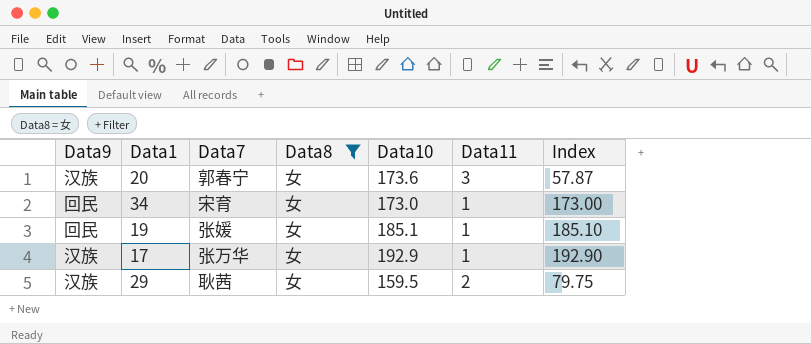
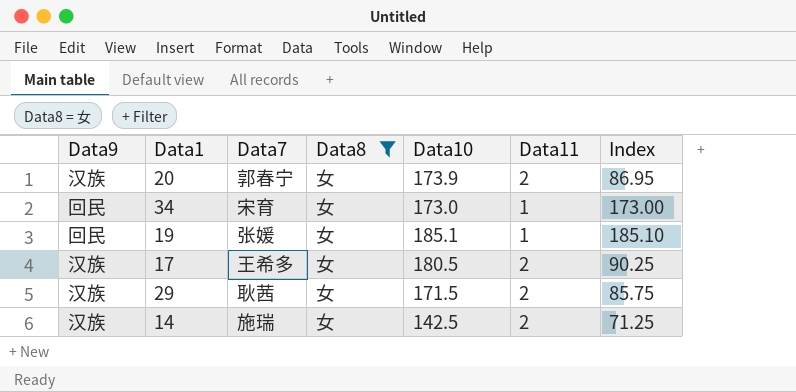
20 | Data10: 173.6 -> 173.9
20 | Data11: 3 -> 2
20 | Index: 57.87 -> 86.95
17 | Data7: 张万华 -> 王希多
17 | Data10: 192.9 -> 180.5
17 | Data11: 1 -> 2
17 | Index: 192.90 -> 90.25
29 | Data10: 159.5 -> 171.5
29 | Index: 79.75 -> 85.75
row 14: none -> 汉族 | 施瑞 | 女 | 142.5 | 2 | 71.25

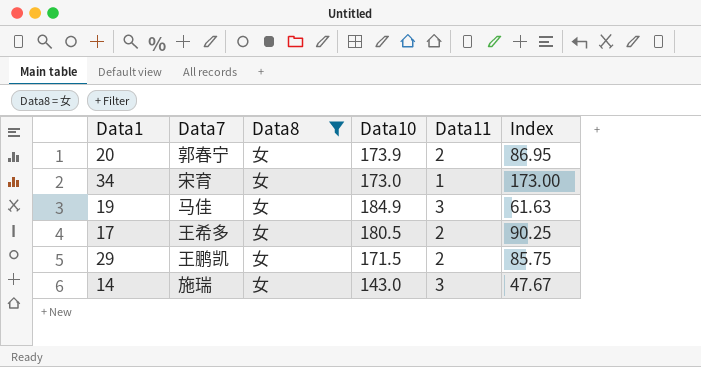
column Data9 | position: 1 -> none
19 | Data7: 张媛 -> 马佳
19 | Data10: 185.1 -> 184.9
19 | Data11: 1 -> 3
19 | Index: 185.10 -> 61.63
29 | Data7: 耿茜 -> 王鹏凯
14 | Data10: 142.5 -> 143.0
14 | Data11: 2 -> 3
14 | Index: 71.25 -> 47.67

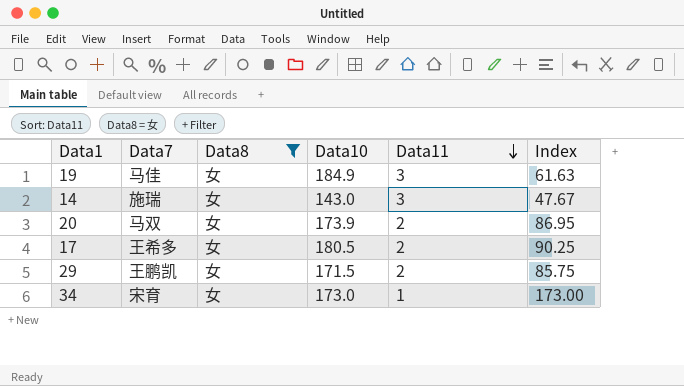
row order: none -> Data11 descending
20 | Data7: 郭春宁 -> 马双

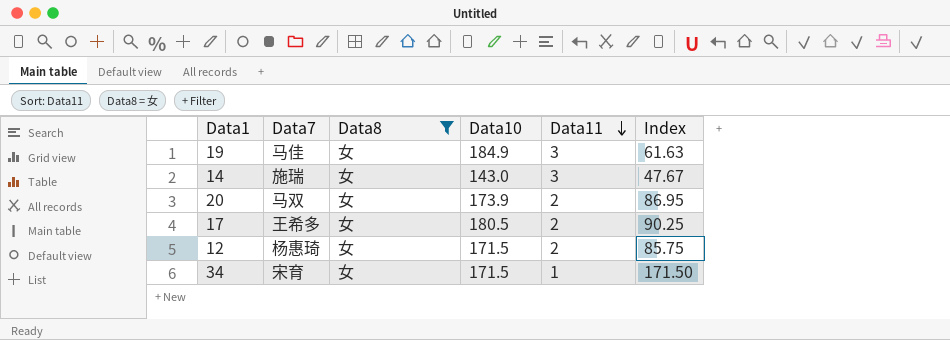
row 29: 王鹏凯 | 女 | 171.5 | 2 | 85.75 -> none
row 12: none -> 杨惠琦 | 女 | 171.5 | 2 | 85.75
34 | Data10: 173.0 -> 171.5
34 | Index: 173.00 -> 171.50

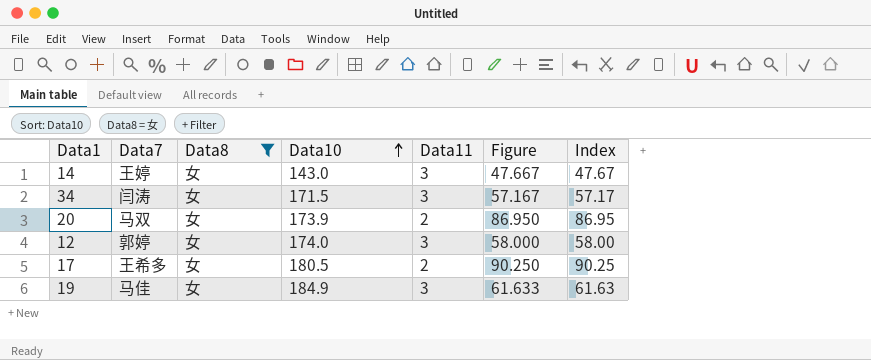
row order: Data11 descending -> Data10 ascending
column Figure | formula: none -> [Data10] / [Data11]
14 | Data7: 施瑞 -> 王婷
34 | Data7: 宋育 -> 闫涛
34 | Data11: 1 -> 3
34 | Index: 171.50 -> 57.17
12 | Data7: 杨惠琦 -> 郭婷
12 | Data10: 171.5 -> 174.0
12 | Data11: 2 -> 3
12 | Index: 85.75 -> 58.00

